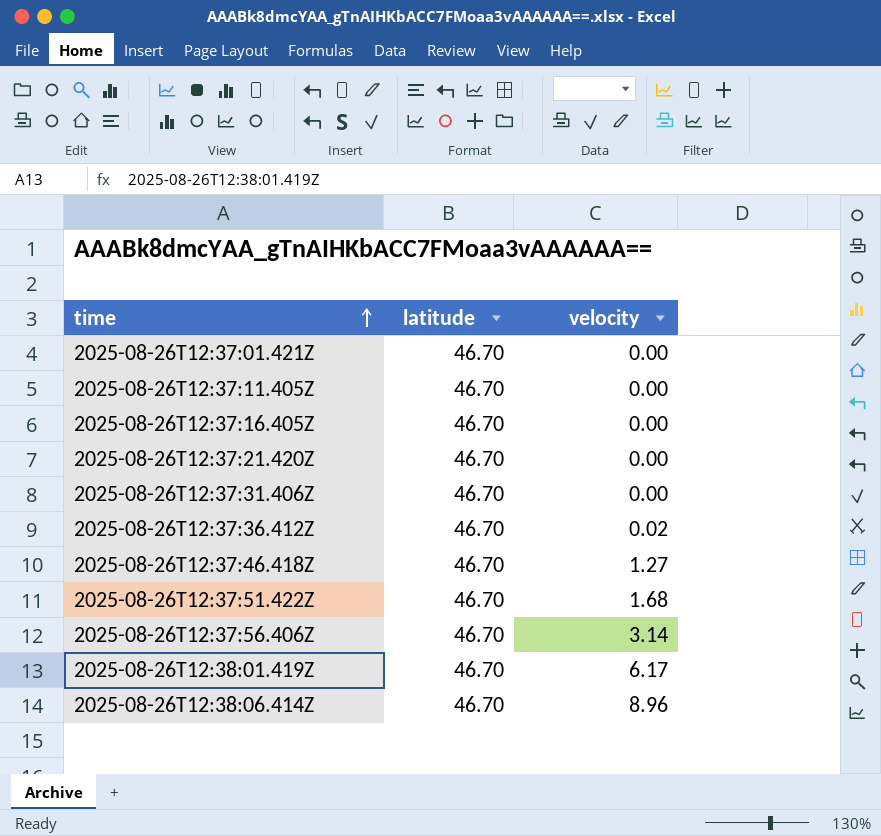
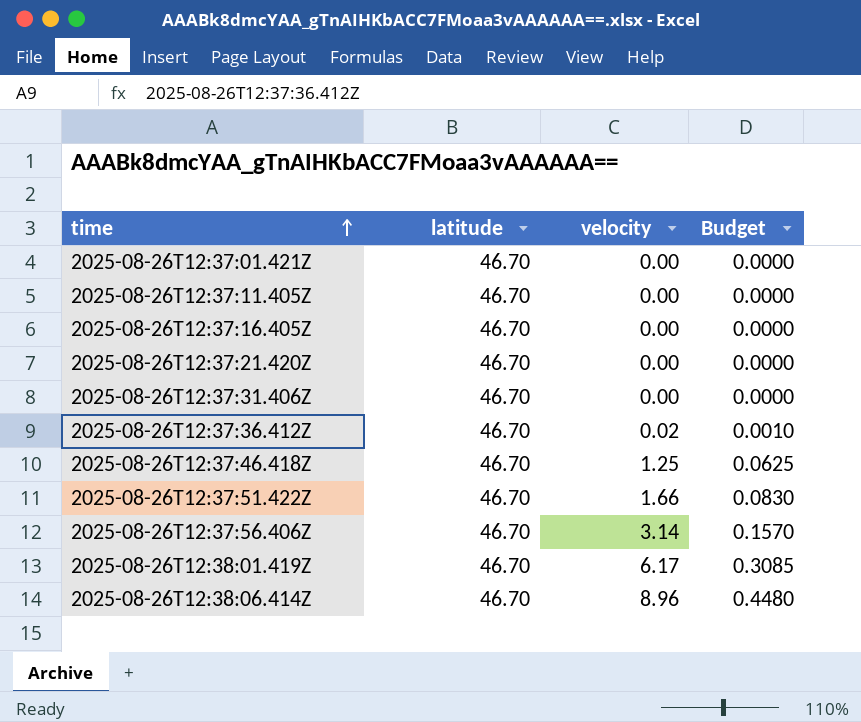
column Budget | formula: none -> [velocity] * 0.05
2025-08-26T12:37:46.418Z | velocity: 1.27 -> 1.25
2025-08-26T12:37:51.422Z | velocity: 1.68 -> 1.66

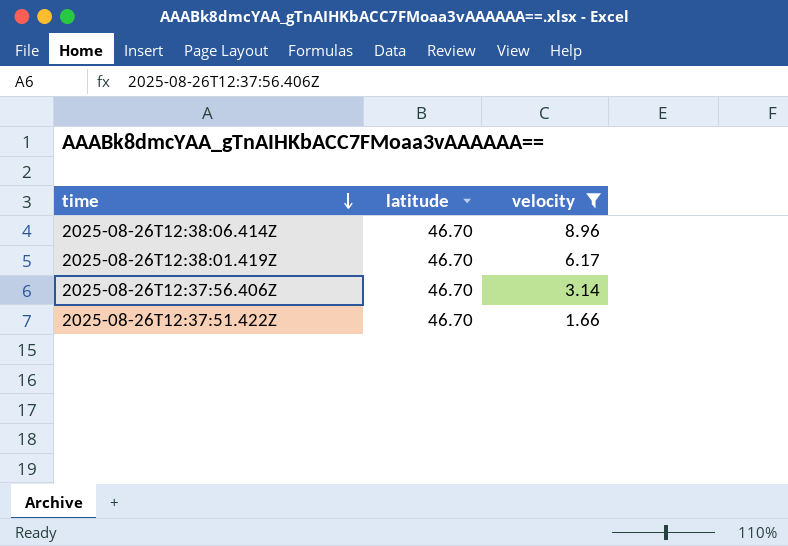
filter: none -> velocity >= 1.66
row order: time ascending -> time descending
column Budget | formula: [velocity] * 0.05 -> none

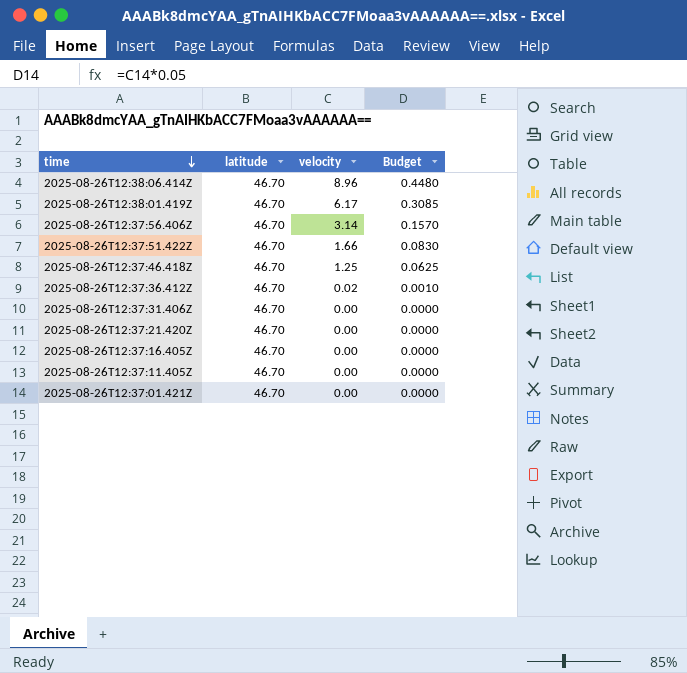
filter: velocity >= 1.66 -> none
column Budget | formula: none -> [velocity] * 0.05

